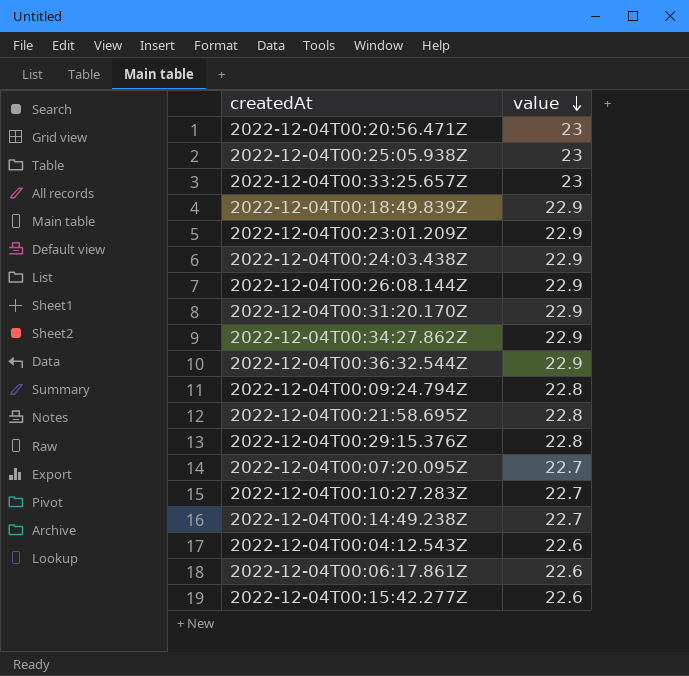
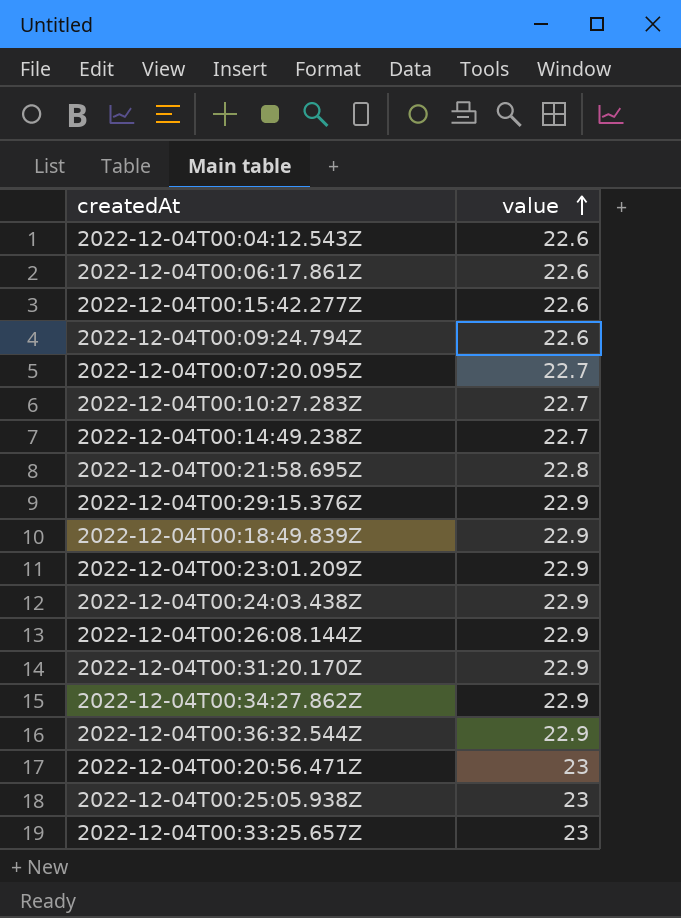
row order: value descending -> value ascending
2022-12-04T00:09:24.794Z | value: 22.8 -> 22.6
2022-12-04T00:29:15.376Z | value: 22.8 -> 22.9

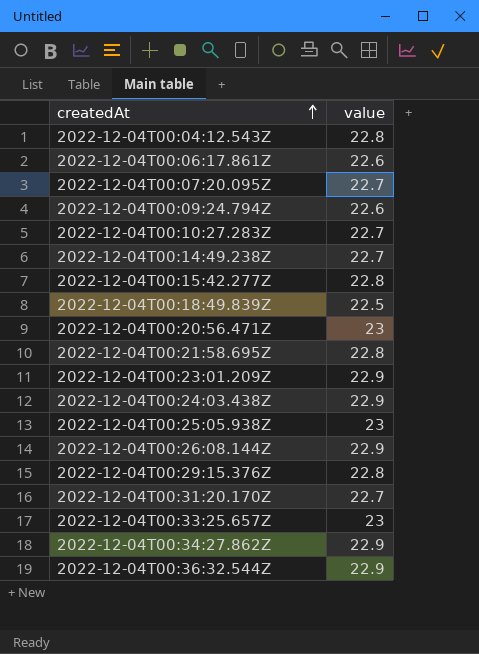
row order: value ascending -> createdAt ascending
2022-12-04T00:04:12.543Z | value: 22.6 -> 22.8
2022-12-04T00:15:42.277Z | value: 22.6 -> 22.8
2022-12-04T00:18:49.839Z | value: 22.9 -> 22.5
2022-12-04T00:29:15.376Z | value: 22.9 -> 22.8
2022-12-04T00:31:20.170Z | value: 22.9 -> 22.7

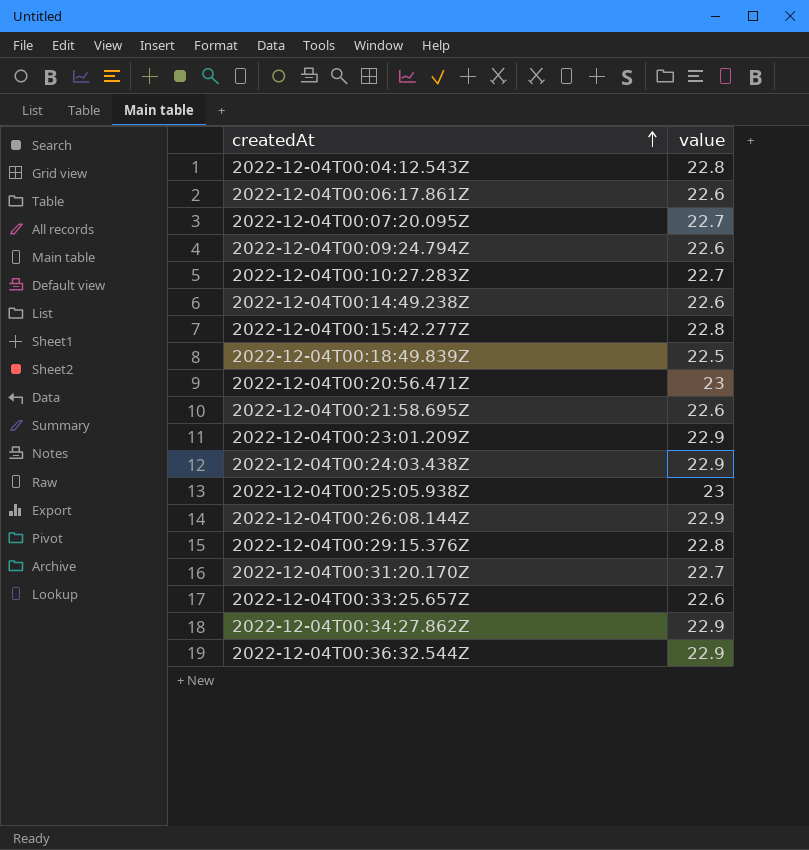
2022-12-04T00:14:49.238Z | value: 22.7 -> 22.6
2022-12-04T00:21:58.695Z | value: 22.8 -> 22.6
2022-12-04T00:33:25.657Z | value: 23 -> 22.6

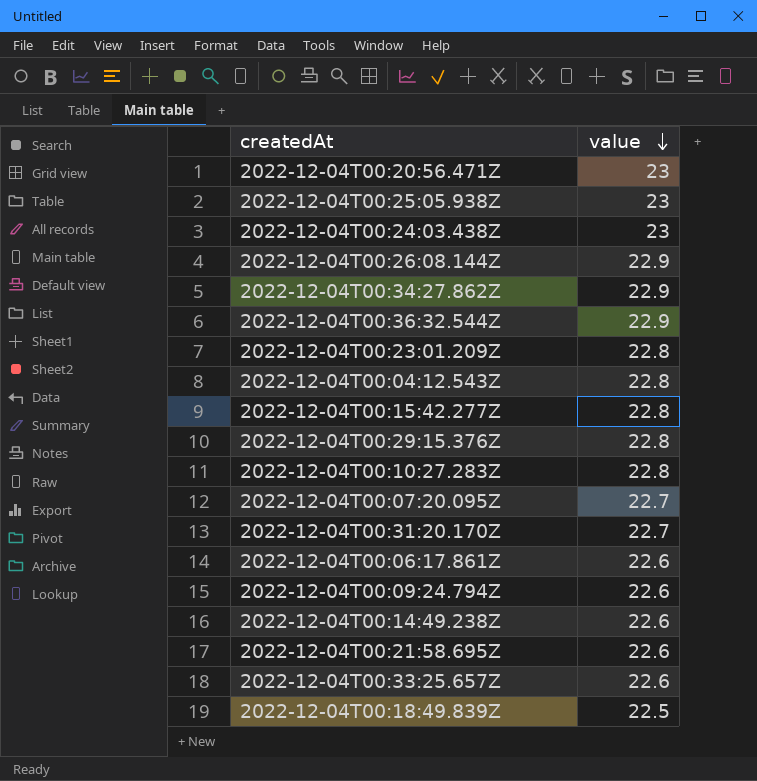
row order: createdAt ascending -> value descending
2022-12-04T00:24:03.438Z | value: 22.9 -> 23
2022-12-04T00:23:01.209Z | value: 22.9 -> 22.8
2022-12-04T00:10:27.283Z | value: 22.7 -> 22.8

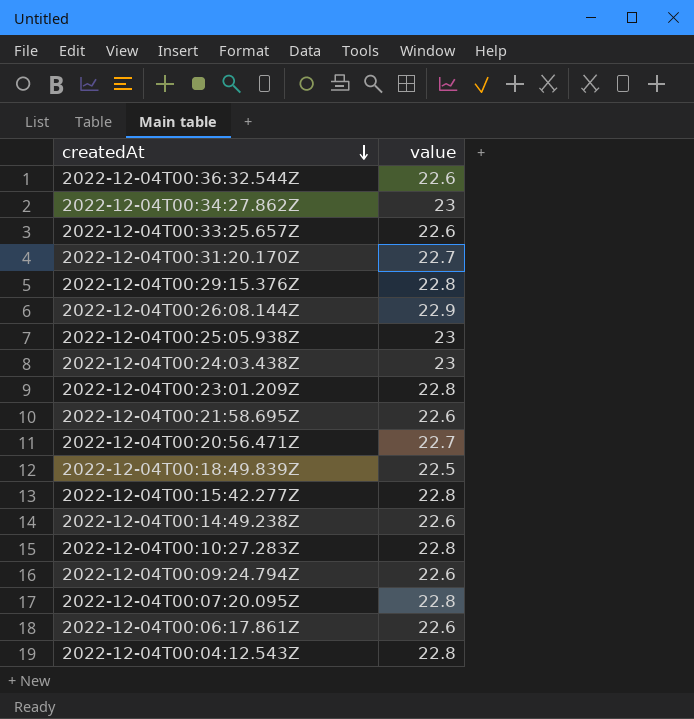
row order: value descending -> createdAt descending
2022-12-04T00:36:32.544Z | value: 22.9 -> 22.6
2022-12-04T00:34:27.862Z | value: 22.9 -> 23
2022-12-04T00:20:56.471Z | value: 23 -> 22.7
2022-12-04T00:07:20.095Z | value: 22.7 -> 22.8

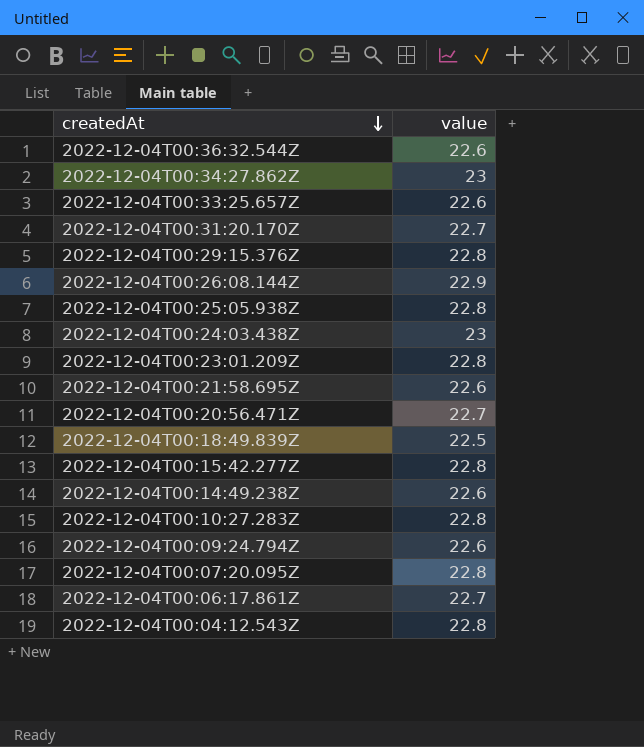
2022-12-04T00:25:05.938Z | value: 23 -> 22.8
2022-12-04T00:06:17.861Z | value: 22.6 -> 22.7

